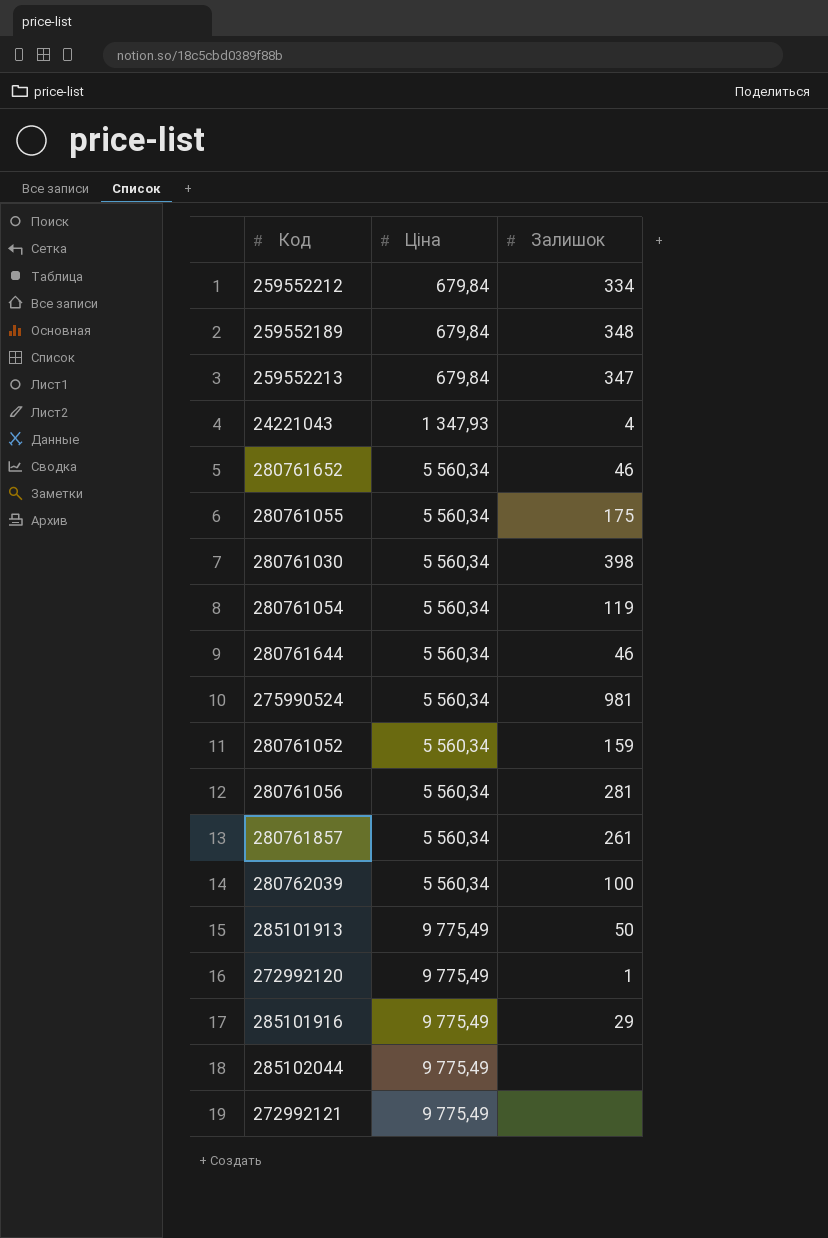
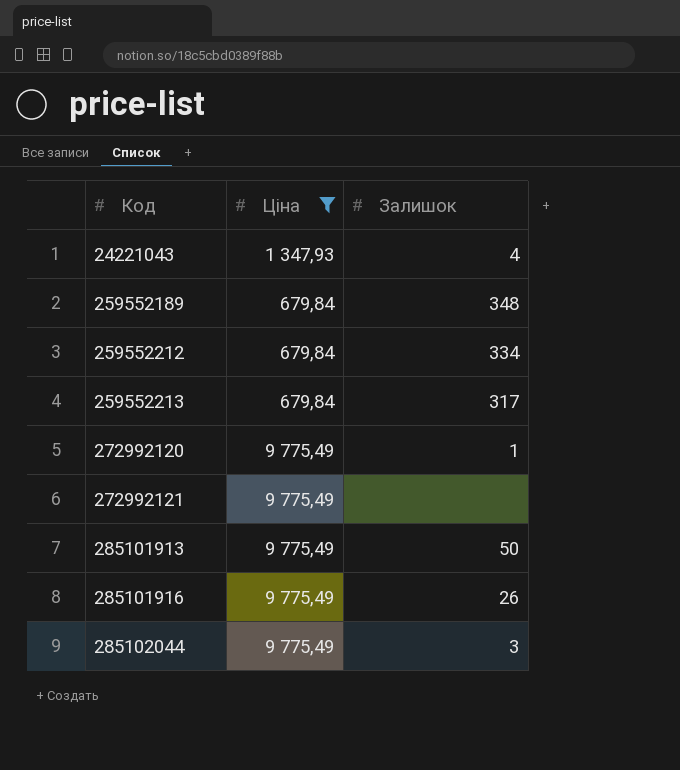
filter: none -> Ціна != 5 560,34
row order: Ціна ascending -> Код ascending
259552213 | Залишок: 347 -> 317
285101916 | Залишок: 29 -> 26
285102044 | Залишок: none -> 3

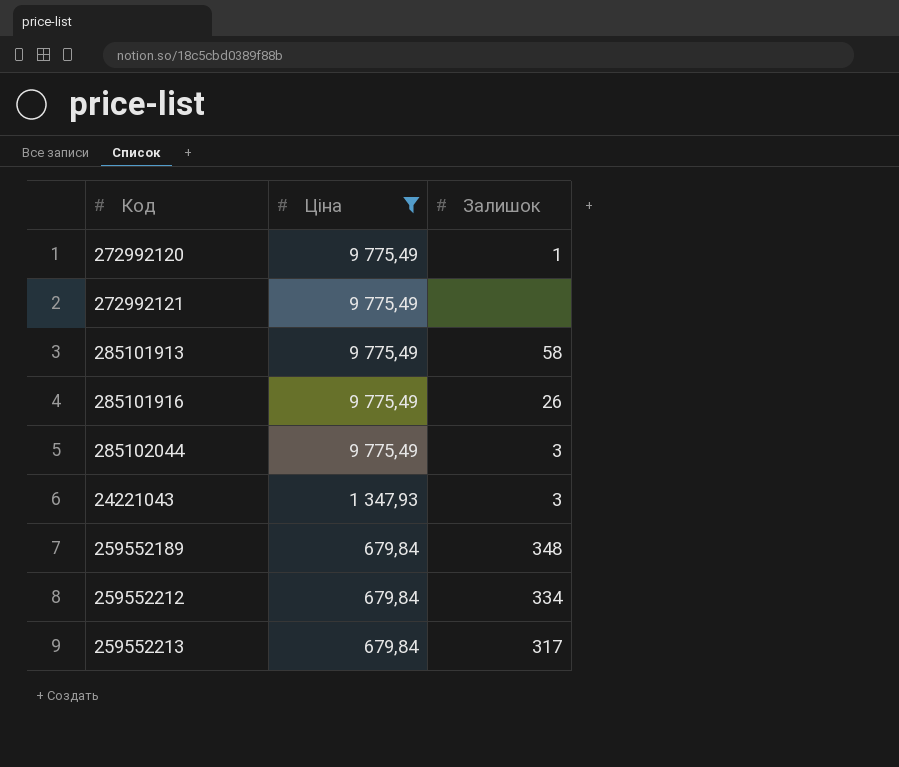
row order: Код ascending -> Ціна descending
285101913 | Залишок: 50 -> 58
24221043 | Залишок: 4 -> 3

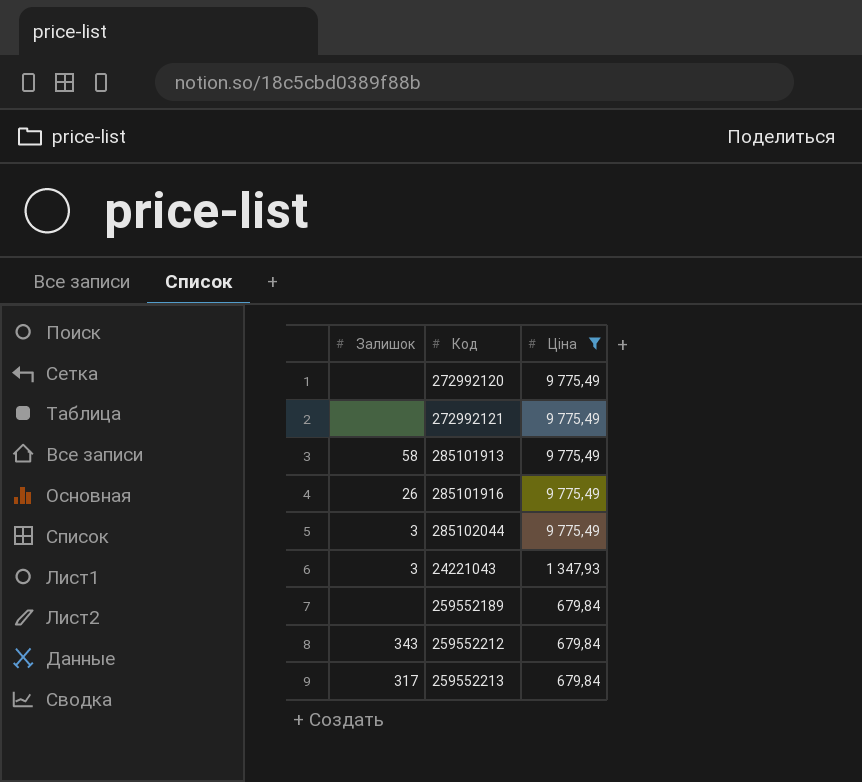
column Залишок | position: 3 -> 1
272992120 | Залишок: 1 -> none
259552189 | Залишок: 348 -> none
259552212 | Залишок: 334 -> 343

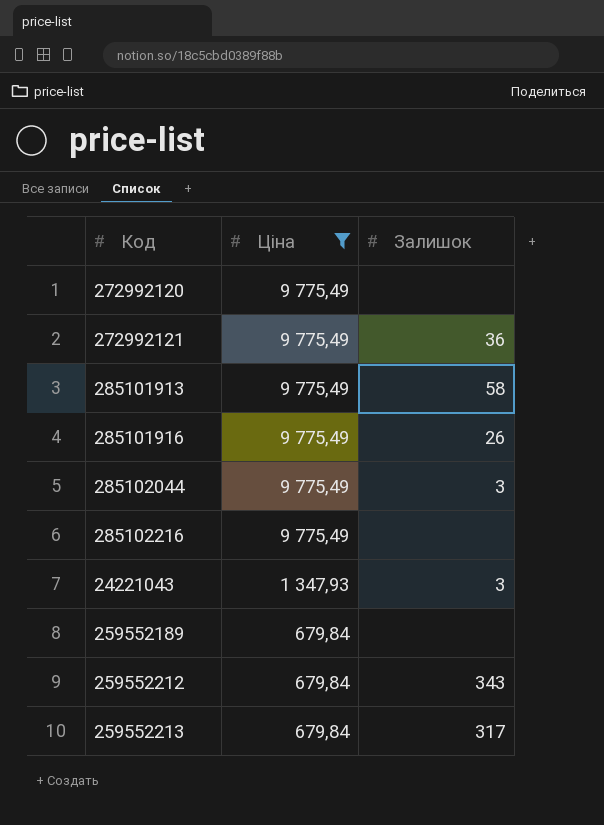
column Залишок | position: 1 -> 3
272992121 | Залишок: none -> 36
row 285102216: none -> 9 775,49 | none

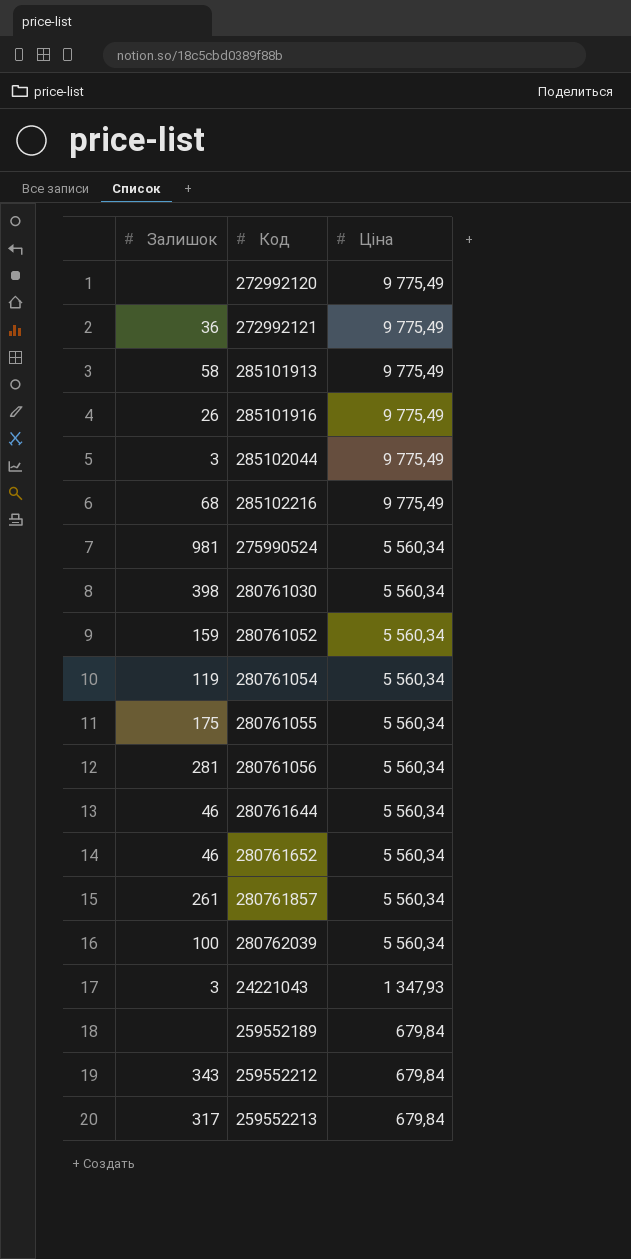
filter: Ціна != 5 560,34 -> none
column Залишок | position: 3 -> 1
285102216 | Залишок: none -> 68

